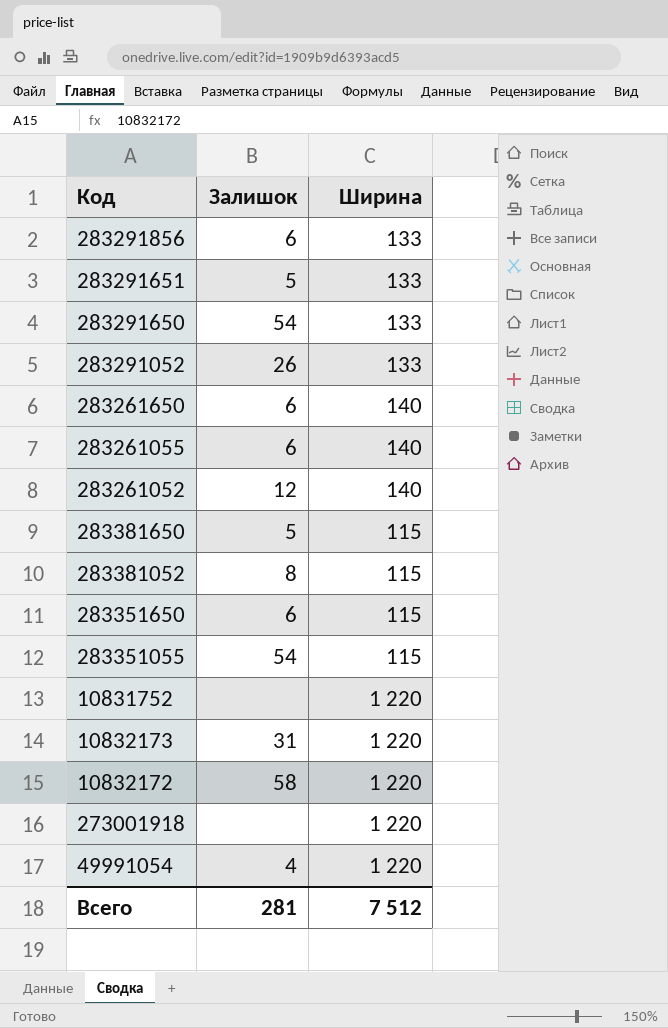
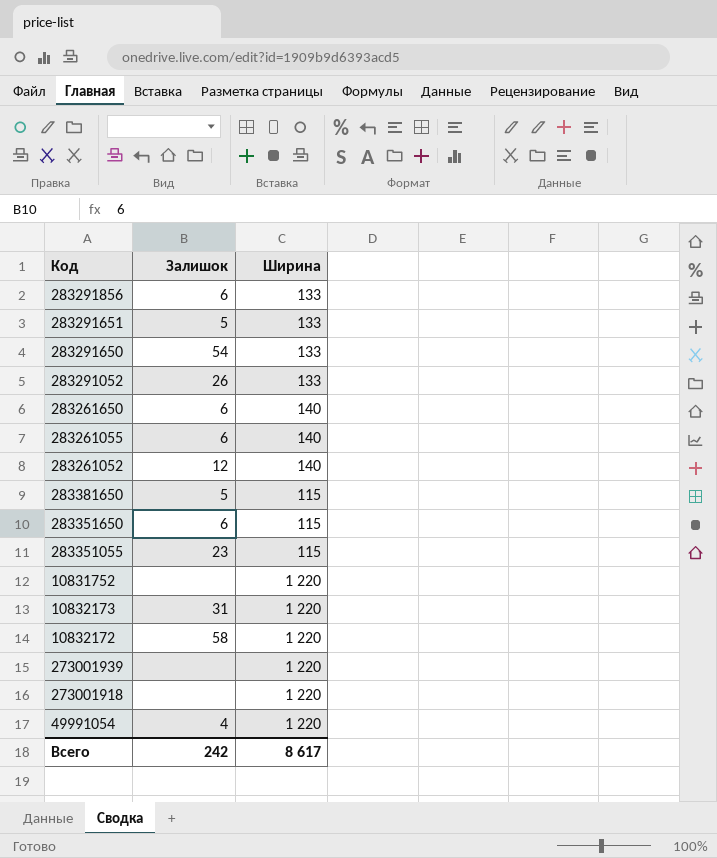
row 283381052: 8 | 115 -> none
283351055 | Залишок: 54 -> 23
row 273001939: none -> none | 1 220
Всего | Залишок: 281 -> 242
Всего | Ширина: 7 512 -> 8 617

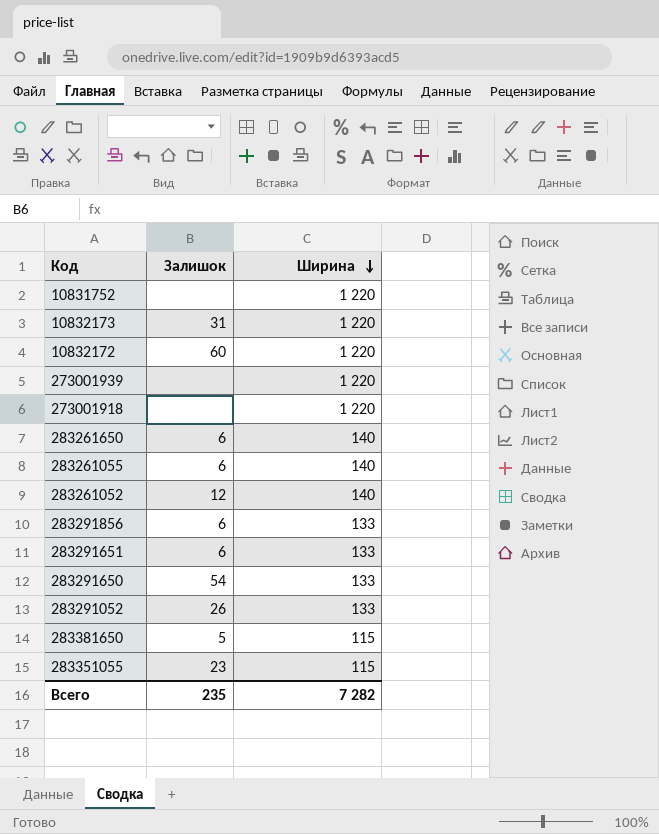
row order: none -> Ширина descending
row 283351650: 6 | 115 -> none
row 49991054: 4 | 1 220 -> none
10832172 | Залишок: 58 -> 60
283291651 | Залишок: 5 -> 6
Всего | Залишок: 242 -> 235
Всего | Ширина: 8 617 -> 7 282

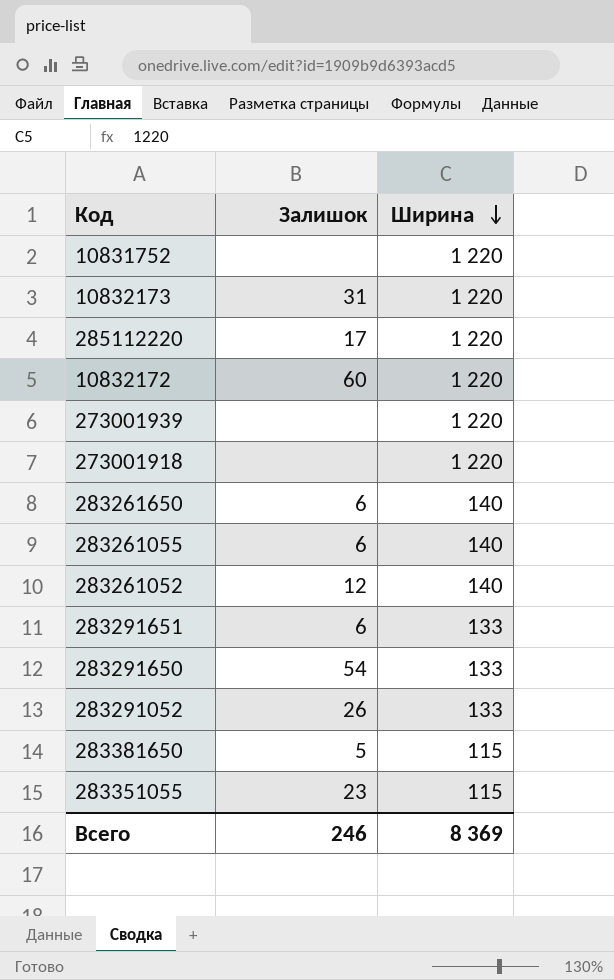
row 283291856: 6 | 133 -> none
row 285112220: none -> 17 | 1 220
Всего | Залишок: 235 -> 246
Всего | Ширина: 7 282 -> 8 369

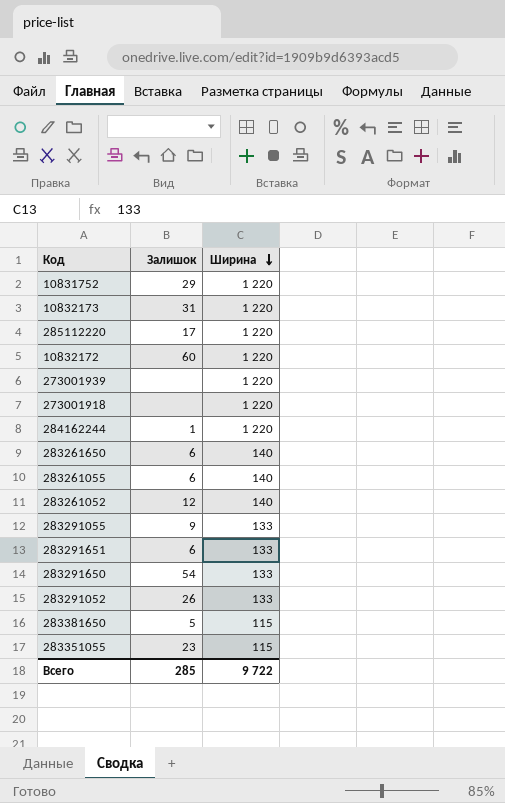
10831752 | Залишок: none -> 29
row 284162244: none -> 1 | 1 220
row 283291055: none -> 9 | 133
Всего | Залишок: 246 -> 285
Всего | Ширина: 8 369 -> 9 722

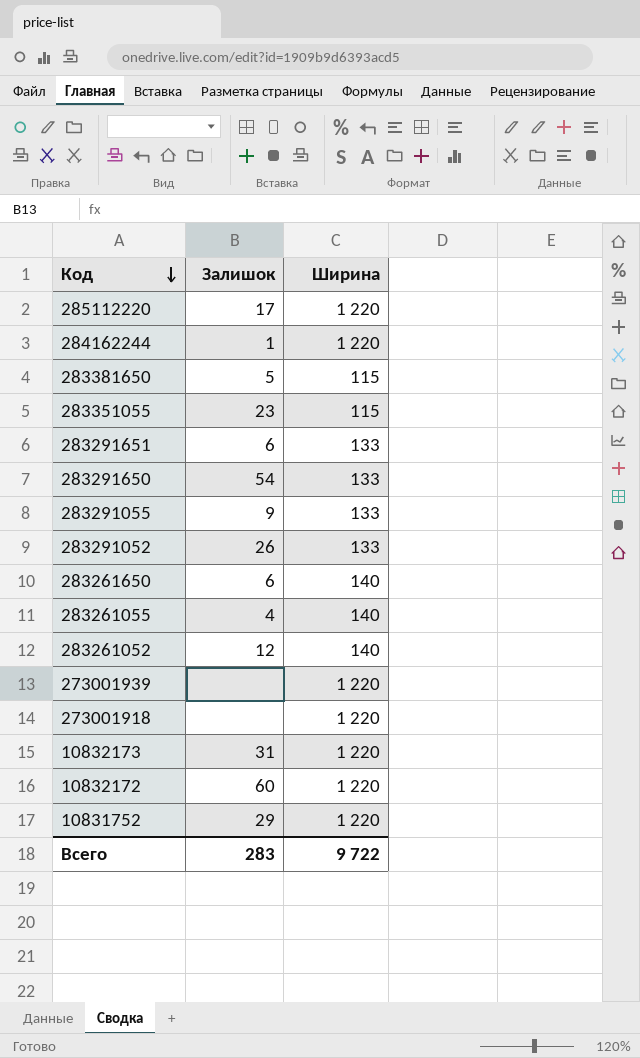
row order: Ширина descending -> Код descending
283261055 | Залишок: 6 -> 4
Всего | Залишок: 285 -> 283

